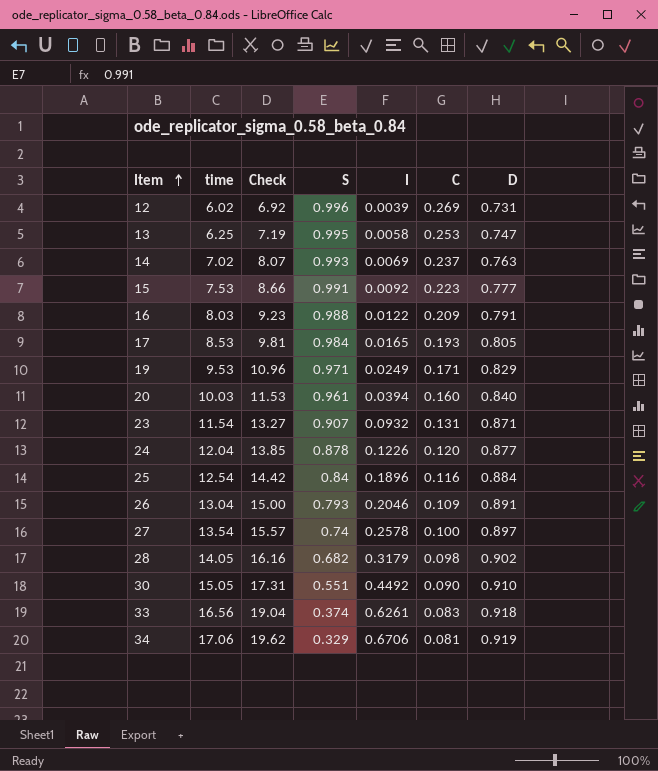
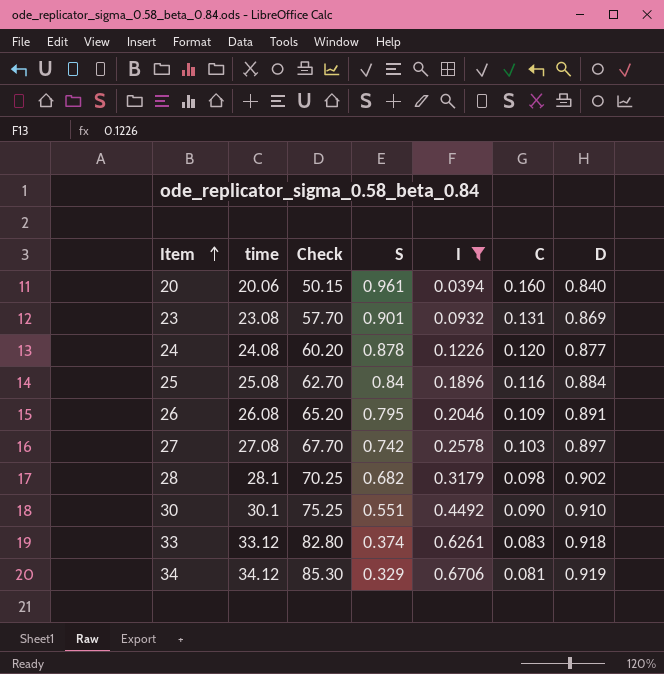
filter: none -> I >= 0.0394
column Check | formula: [time] * 1.15 -> [time] * 2.5
20 | time: 10.03 -> 20.06
23 | time: 11.54 -> 23.08
23 | S: 0.907 -> 0.901
23 | D: 0.871 -> 0.869
24 | time: 12.04 -> 24.08
25 | time: 12.54 -> 25.08
26 | time: 13.04 -> 26.08
26 | S: 0.793 -> 0.795
27 | time: 13.54 -> 27.08
27 | S: 0.74 -> 0.742
27 | C: 0.100 -> 0.103
28 | time: 14.05 -> 28.1
30 | time: 15.05 -> 30.1
33 | time: 16.56 -> 33.12
34 | time: 17.06 -> 34.12

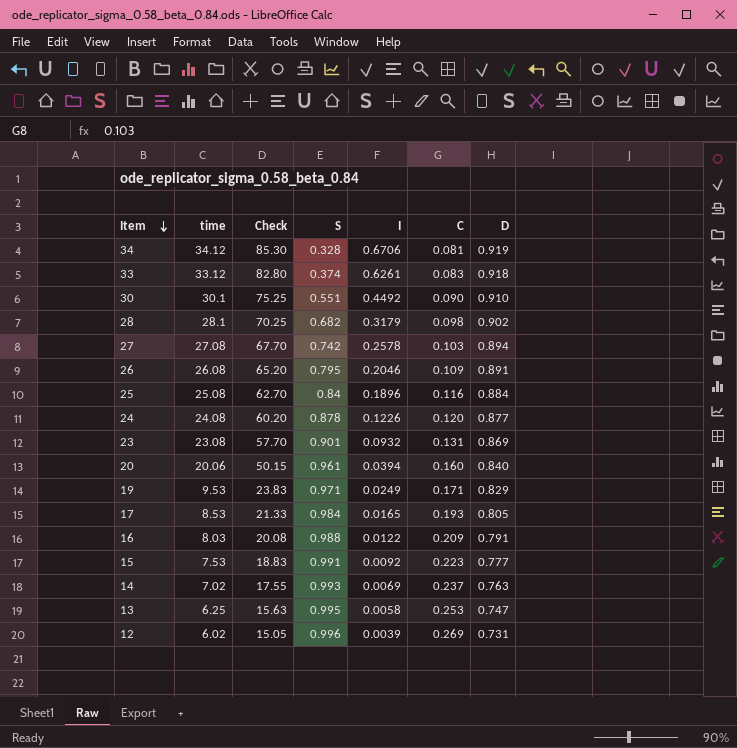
filter: I >= 0.0394 -> none
row order: Item ascending -> Item descending
34 | S: 0.329 -> 0.328
27 | D: 0.897 -> 0.894

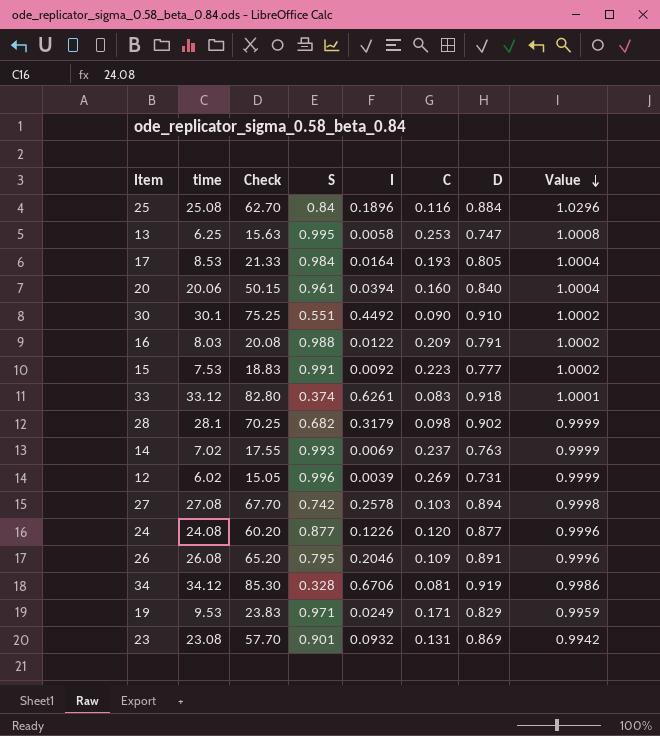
row order: Item descending -> Value descending
column Value | formula: none -> [S] + [I]
17 | I: 0.0165 -> 0.0164
24 | S: 0.878 -> 0.877

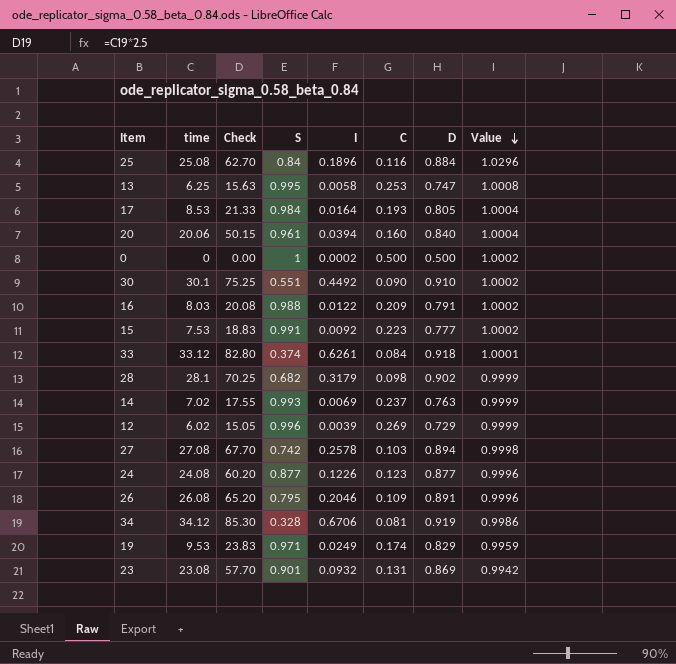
row 0: none -> 0 | 0.00 | 1 | 0.0002 | 0.500 | 0.500 | 1.0002
33 | C: 0.083 -> 0.084
12 | D: 0.731 -> 0.729
24 | C: 0.120 -> 0.123
19 | C: 0.171 -> 0.174

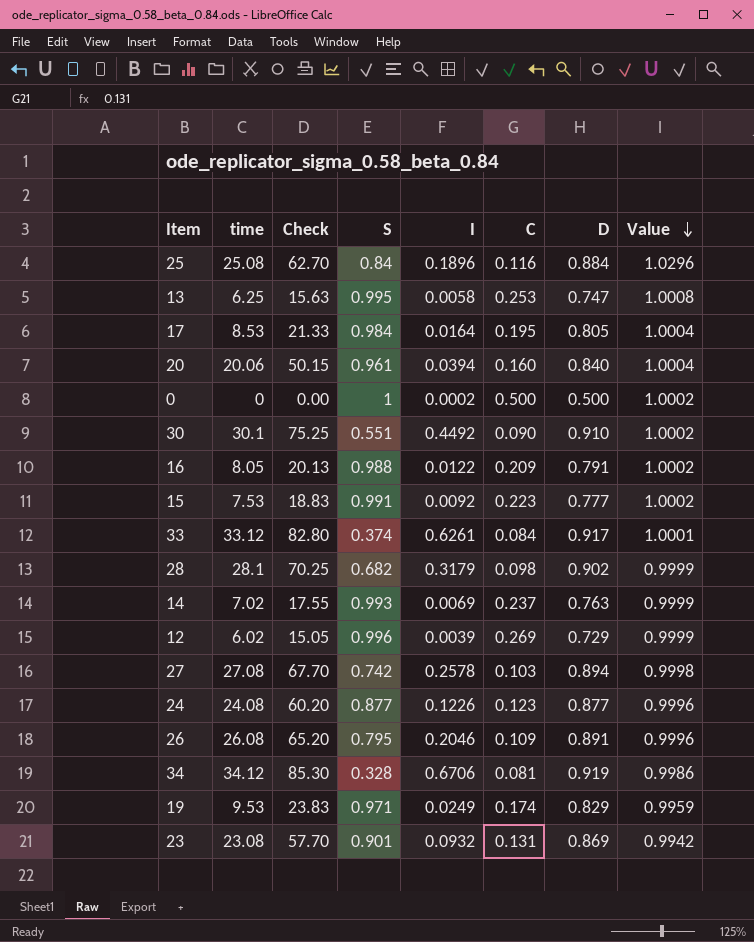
17 | C: 0.193 -> 0.195
16 | time: 8.03 -> 8.05
16 | Check: 20.08 -> 20.13
33 | D: 0.918 -> 0.917

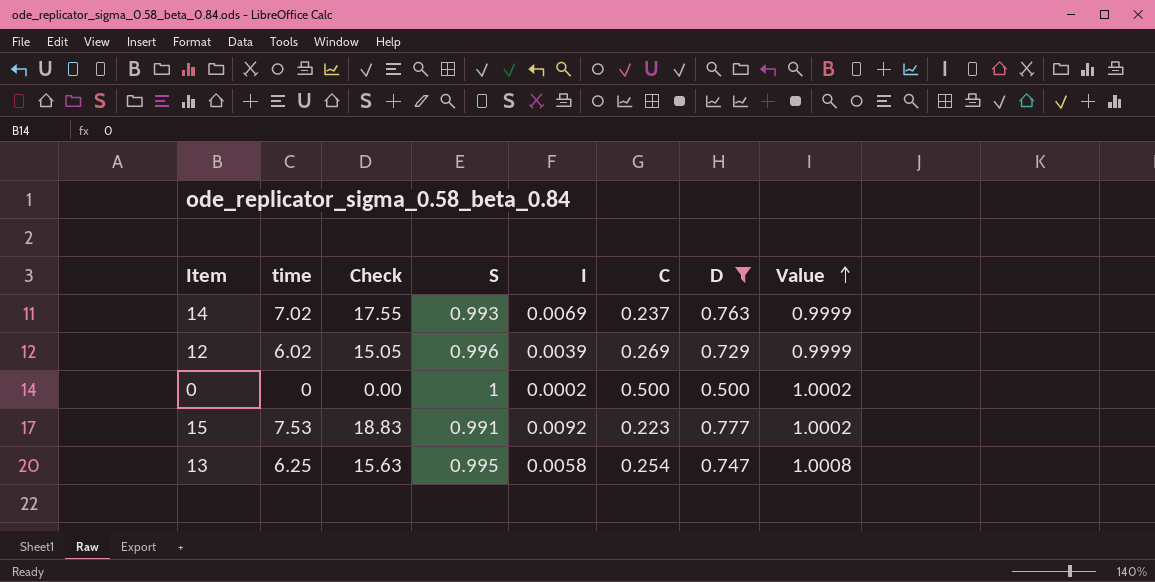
filter: none -> D <= 0.777
row order: Value descending -> Value ascending
13 | C: 0.253 -> 0.254

